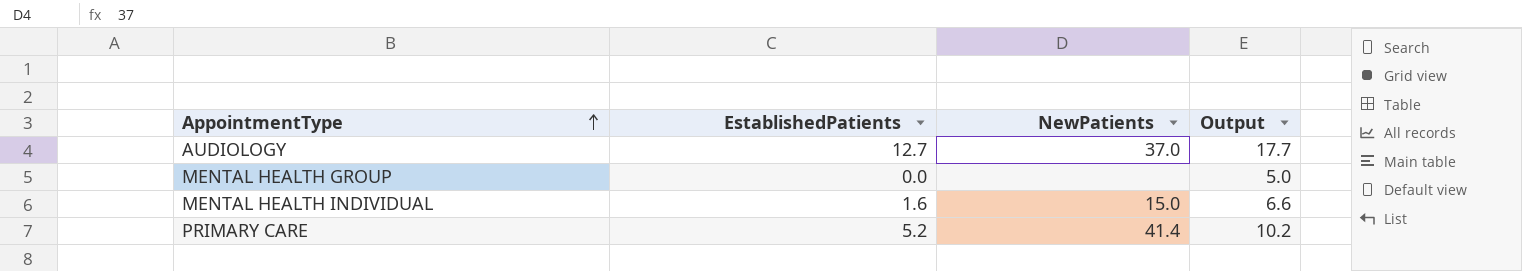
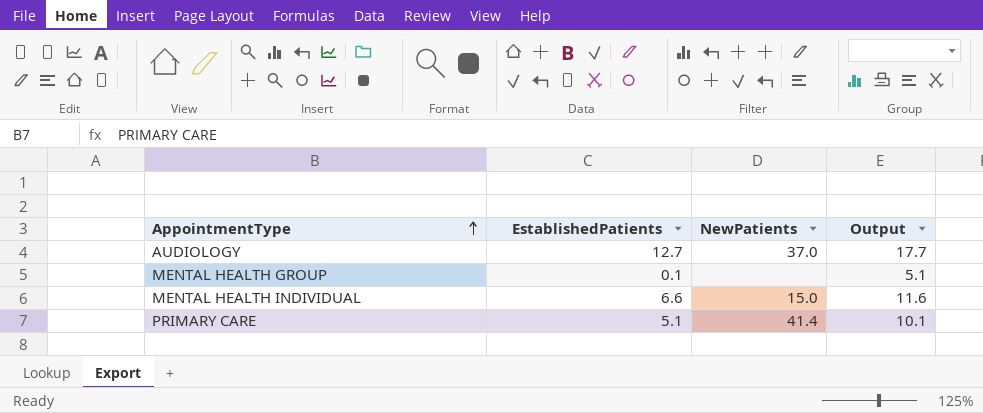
MENTAL HEALTH GROUP | EstablishedPatients: 0.0 -> 0.1
MENTAL HEALTH GROUP | Output: 5.0 -> 5.1
MENTAL HEALTH INDIVIDUAL | EstablishedPatients: 1.6 -> 6.6
MENTAL HEALTH INDIVIDUAL | Output: 6.6 -> 11.6
PRIMARY CARE | EstablishedPatients: 5.2 -> 5.1
PRIMARY CARE | Output: 10.2 -> 10.1

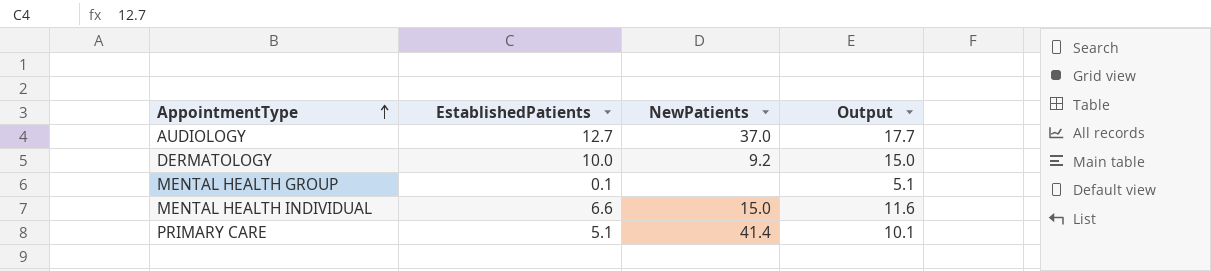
row DERMATOLOGY: none -> 10.0 | 9.2 | 15.0

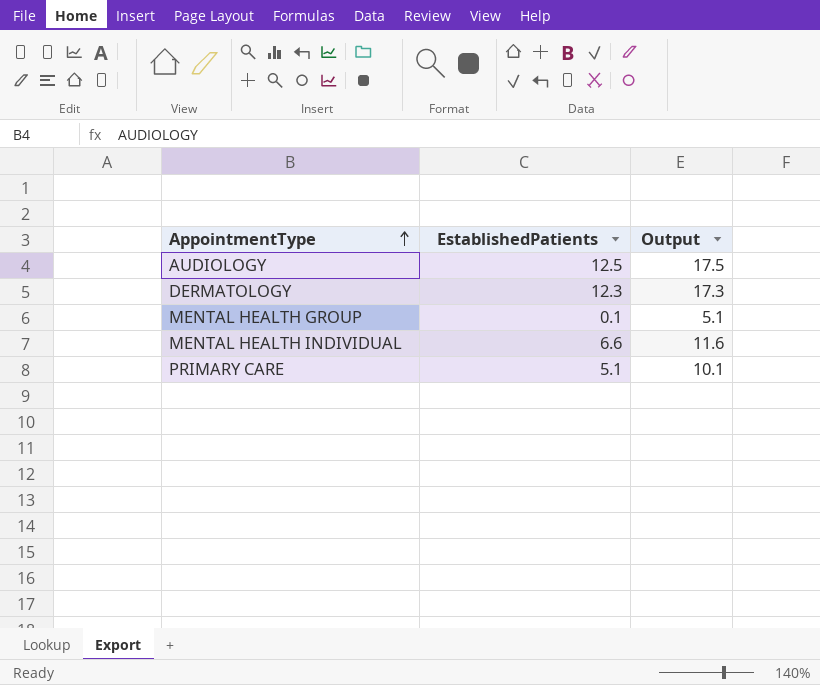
column NewPatients | position: 3 -> none
AUDIOLOGY | EstablishedPatients: 12.7 -> 12.5
AUDIOLOGY | Output: 17.7 -> 17.5
DERMATOLOGY | EstablishedPatients: 10.0 -> 12.3
DERMATOLOGY | Output: 15.0 -> 17.3

